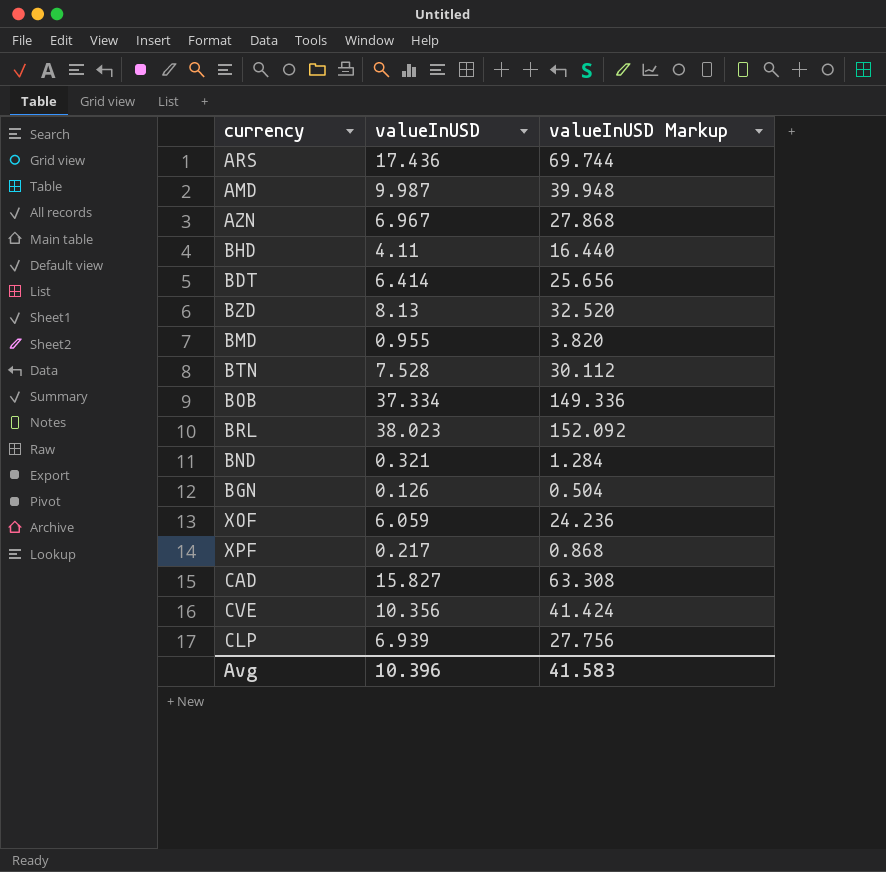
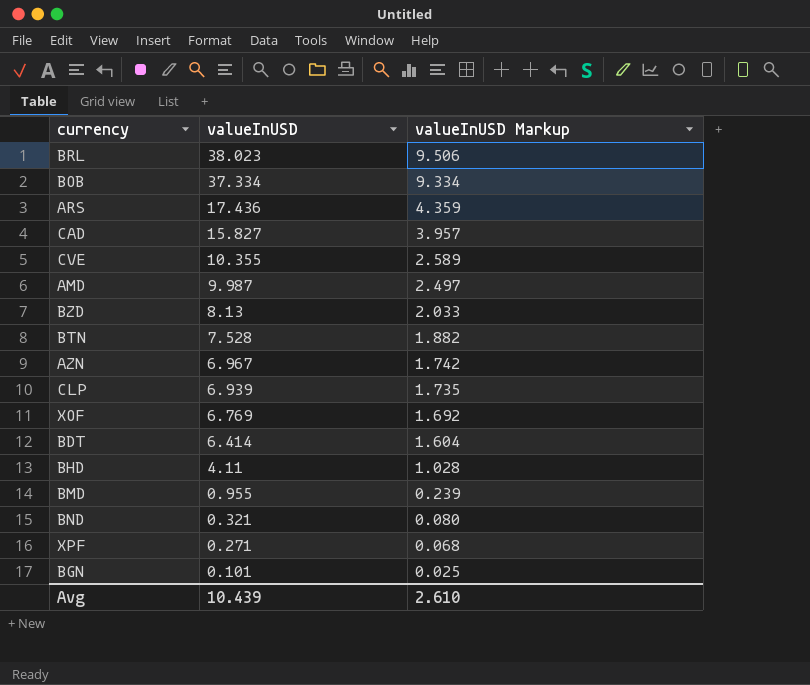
row order: none -> valueInUSD descending
column valueInUSD Markup | formula: [valueInUSD] * 4 -> [valueInUSD] * 0.25
CVE | valueInUSD: 10.356 -> 10.355
XOF | valueInUSD: 6.059 -> 6.769
XPF | valueInUSD: 0.217 -> 0.271
BGN | valueInUSD: 0.126 -> 0.101
Avg | valueInUSD: 10.396 -> 10.439
Avg | valueInUSD Markup: 41.583 -> 2.610

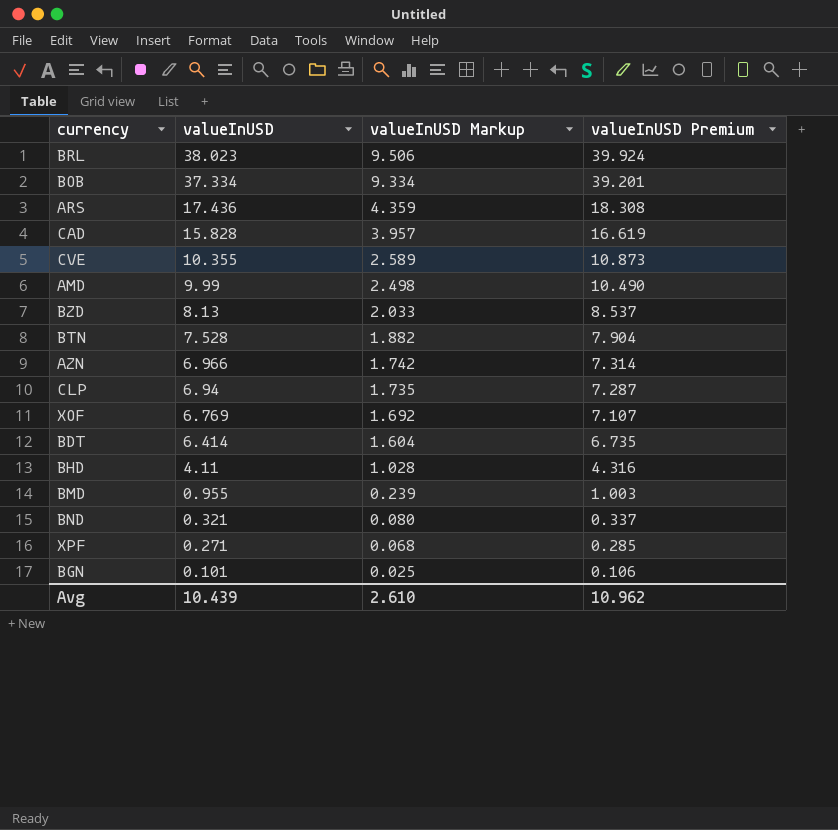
column valueInUSD Premium | formula: none -> [valueInUSD] * 1.05
CAD | valueInUSD: 15.827 -> 15.828
AMD | valueInUSD: 9.987 -> 9.99
AMD | valueInUSD Markup: 2.497 -> 2.498
AZN | valueInUSD: 6.967 -> 6.966
CLP | valueInUSD: 6.939 -> 6.94

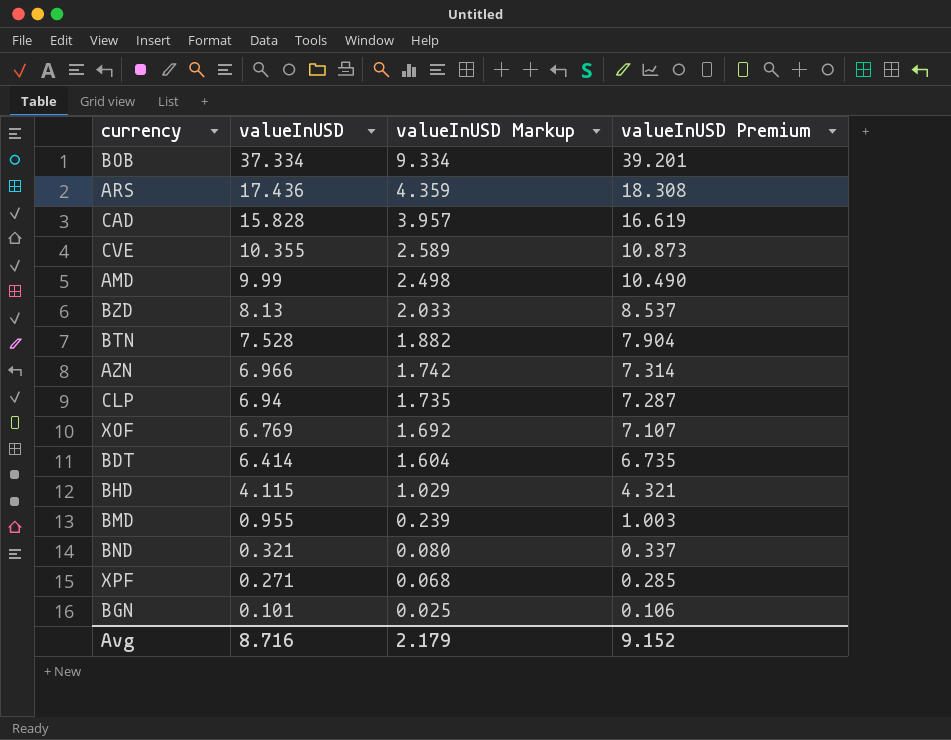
row BRL: 38.023 | 9.506 | 39.924 -> none
BHD | valueInUSD: 4.11 -> 4.115
BHD | valueInUSD Markup: 1.028 -> 1.029
BHD | valueInUSD Premium: 4.316 -> 4.321
Avg | valueInUSD: 10.439 -> 8.716
Avg | valueInUSD Markup: 2.610 -> 2.179
Avg | valueInUSD Premium: 10.962 -> 9.152

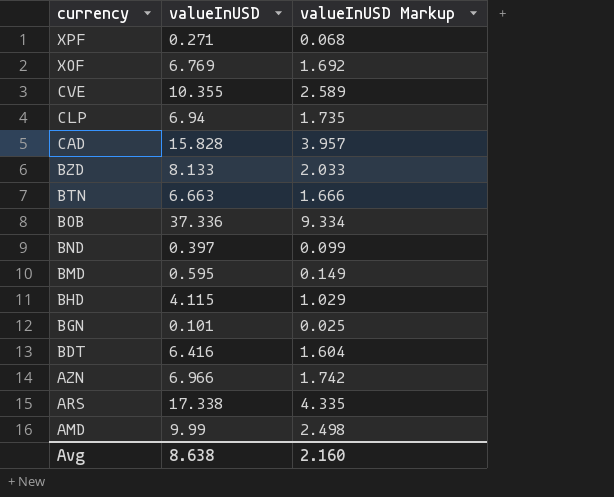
row order: valueInUSD descending -> currency descending
column valueInUSD Premium | formula: [valueInUSD] * 1.05 -> none
BZD | valueInUSD: 8.13 -> 8.133
BTN | valueInUSD: 7.528 -> 6.663
BTN | valueInUSD Markup: 1.882 -> 1.666
BOB | valueInUSD: 37.334 -> 37.336
BND | valueInUSD: 0.321 -> 0.397
BND | valueInUSD Markup: 0.080 -> 0.099
BMD | valueInUSD: 0.955 -> 0.595
BMD | valueInUSD Markup: 0.239 -> 0.149
BDT | valueInUSD: 6.414 -> 6.416
ARS | valueInUSD: 17.436 -> 17.338
ARS | valueInUSD Markup: 4.359 -> 4.335
Avg | valueInUSD: 8.716 -> 8.638
Avg | valueInUSD Markup: 2.179 -> 2.160

